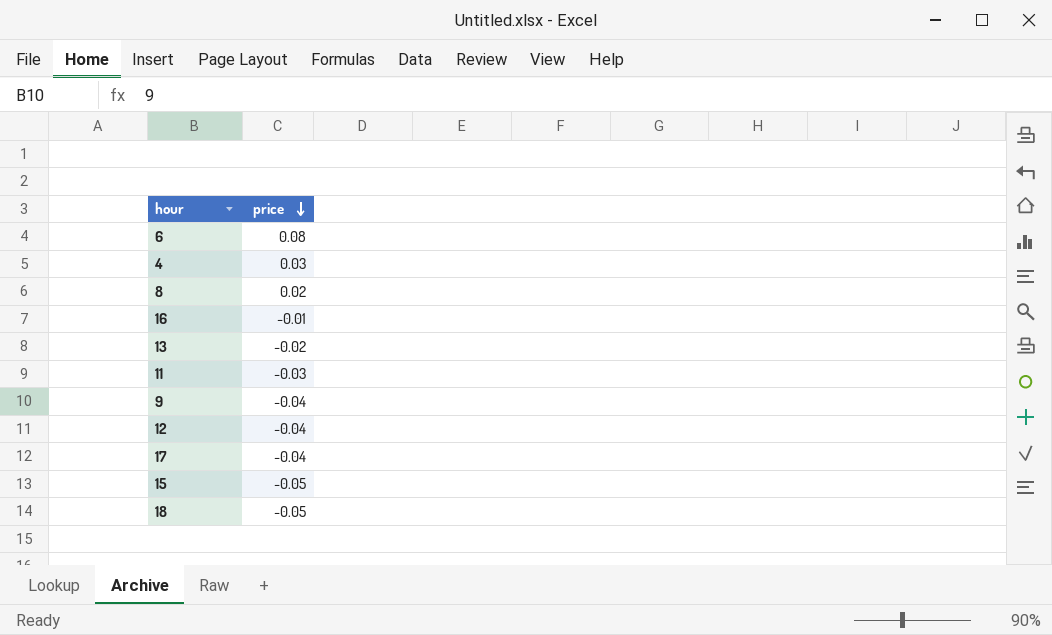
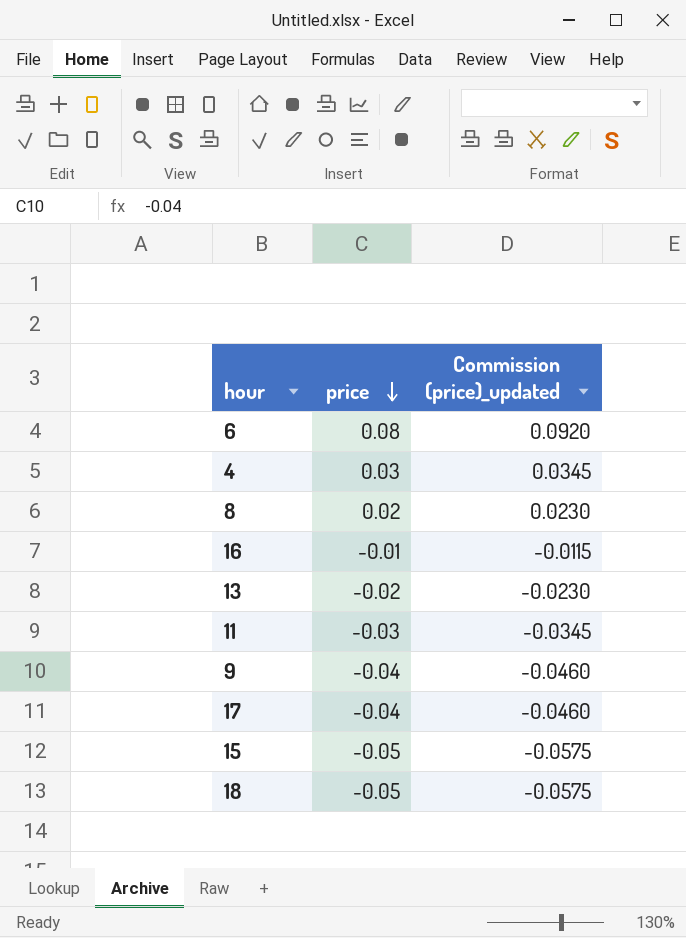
column Commission (price)_updated | formula: none -> [price] * 1.15
row 12: -0.04 -> none

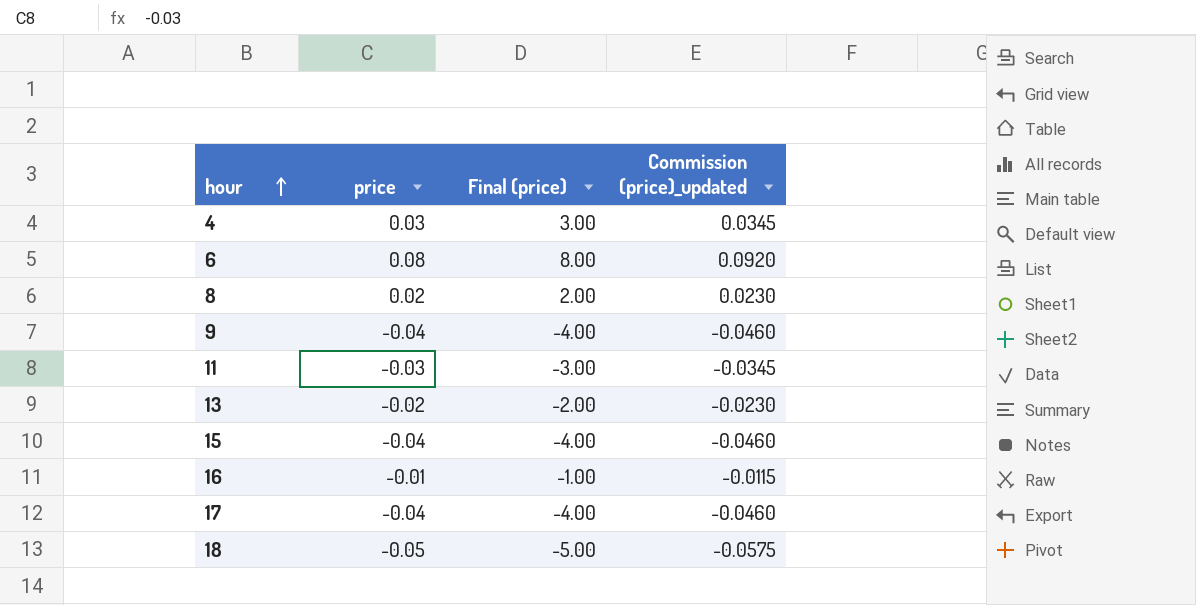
row order: price descending -> hour ascending
column Final (price) | formula: none -> [price] * 100
15 | price: -0.05 -> -0.04
15 | Commission (price)_updated: -0.0575 -> -0.0460

